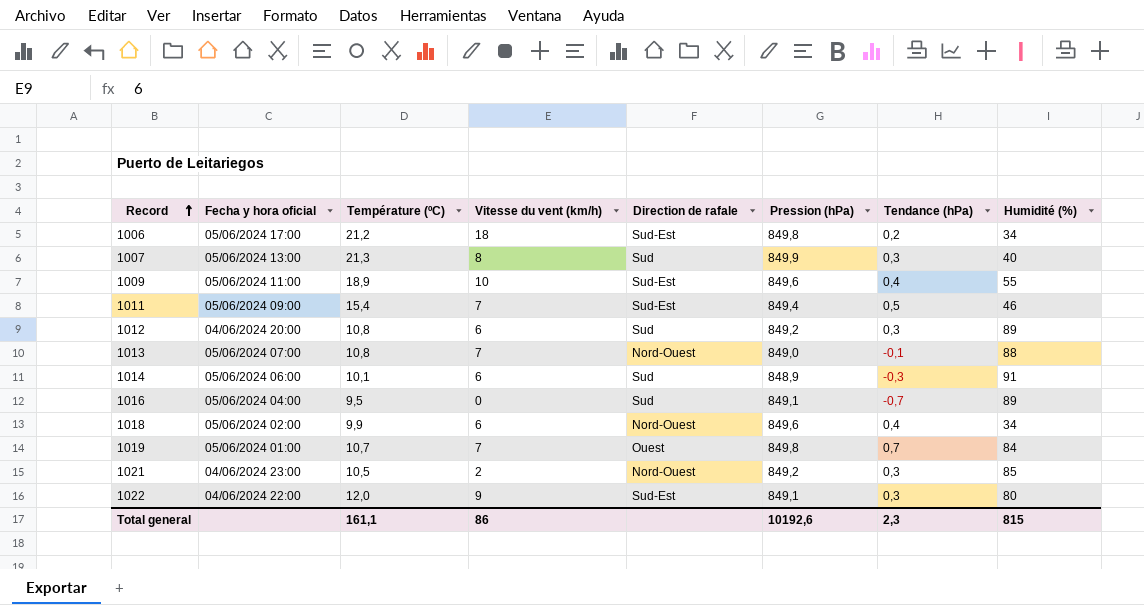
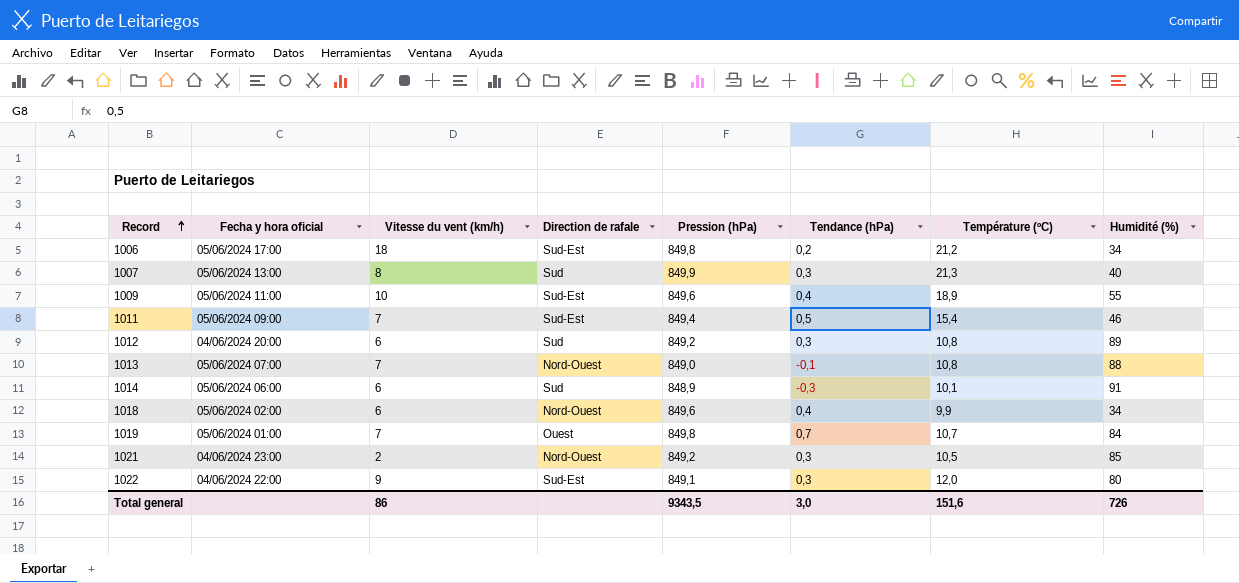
column Température (ºC) | position: 3 -> 7
row 1016: 05/06/2024 04:00 | 9,5 | 0 | Sud | 849,1 | -0,7 | 89 -> none
Total general | Pression (hPa): 10192,6 -> 9343,5
Total general | Tendance (hPa): 2,3 -> 3,0
Total general | Température (ºC): 161,1 -> 151,6
Total general | Humidité (%): 815 -> 726

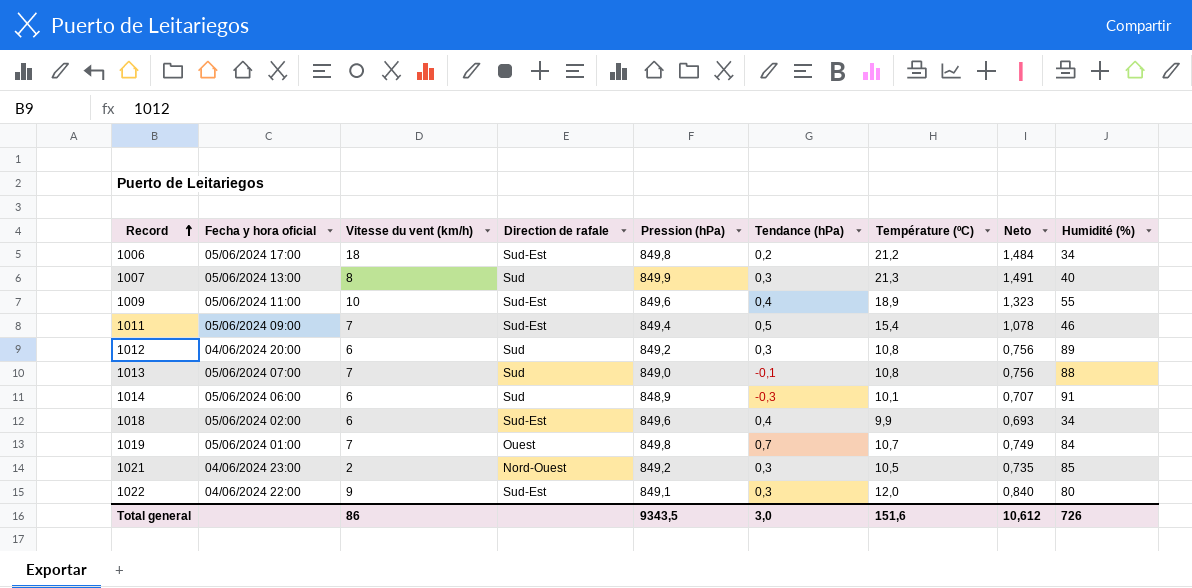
column Neto | formula: none -> [Température (ºC)] * 0,07
1013 | Direction de rafale: Nord-Ouest -> Sud
1018 | Direction de rafale: Nord-Ouest -> Sud-Est

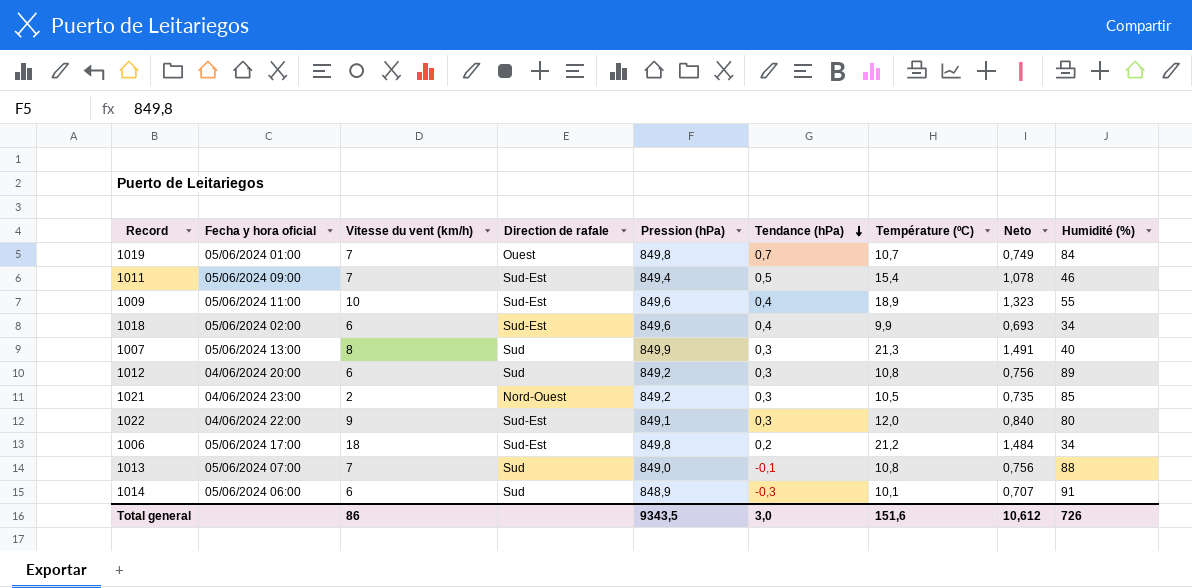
row order: Record ascending -> Tendance (hPa) descending

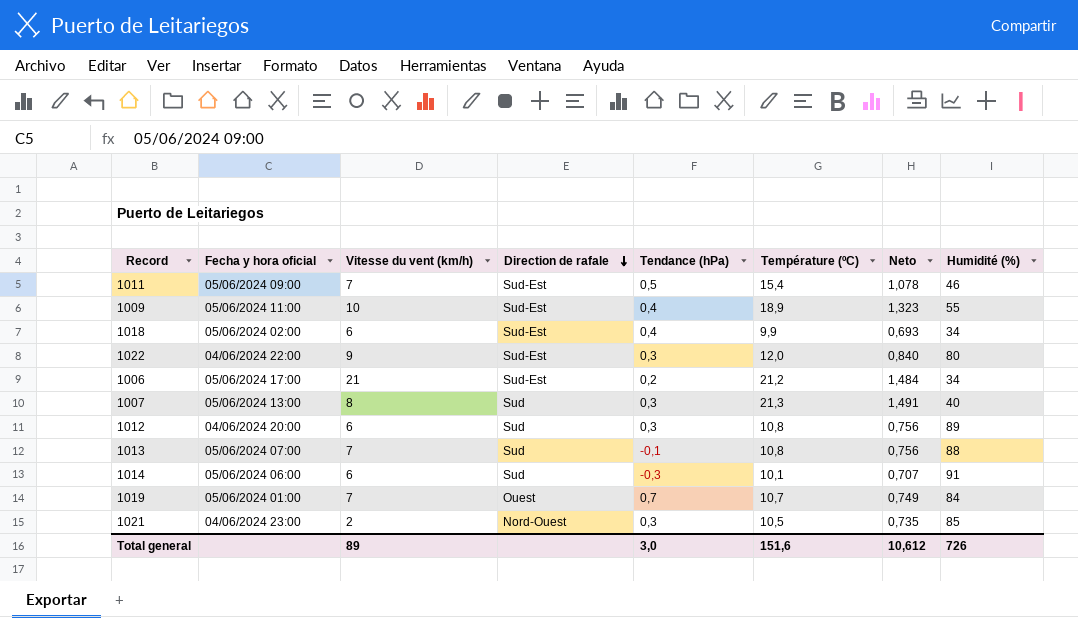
row order: Tendance (hPa) descending -> Direction de rafale descending
column Pression (hPa) | position: 5 -> none
1006 | Vitesse du vent (km/h): 18 -> 21
Total general | Vitesse du vent (km/h): 86 -> 89

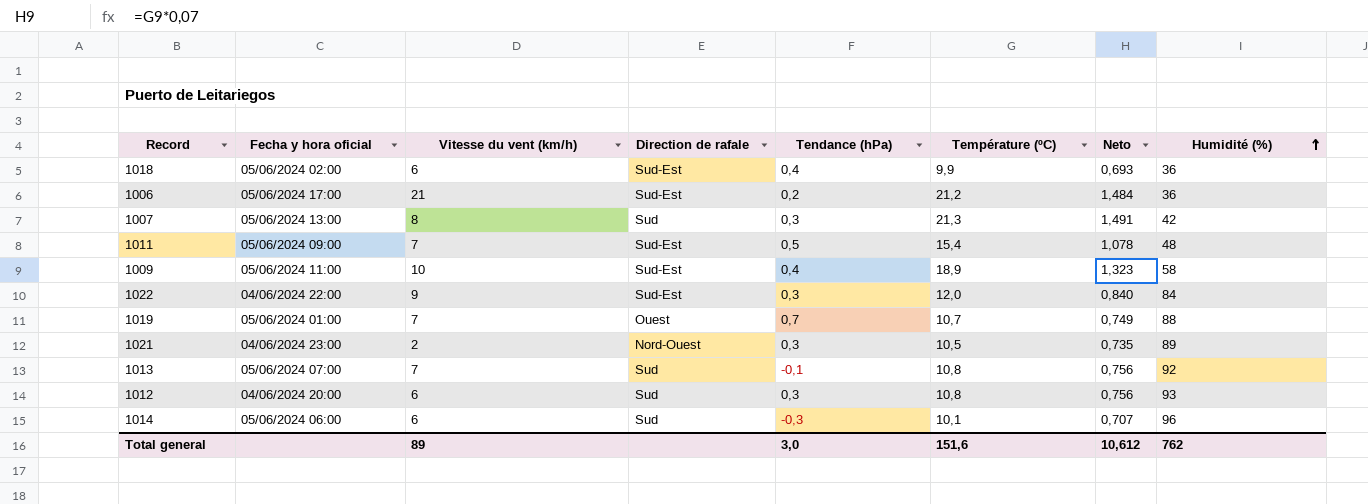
row order: Direction de rafale descending -> Humidité (%) ascending
1018 | Humidité (%): 34 -> 36
1006 | Humidité (%): 34 -> 36
1007 | Humidité (%): 40 -> 42
1011 | Humidité (%): 46 -> 48
1009 | Humidité (%): 55 -> 58
1022 | Humidité (%): 80 -> 84
1019 | Humidité (%): 84 -> 88
1021 | Humidité (%): 85 -> 89
1013 | Humidité (%): 88 -> 92
1012 | Humidité (%): 89 -> 93
1014 | Humidité (%): 91 -> 96
Total general | Humidité (%): 726 -> 762

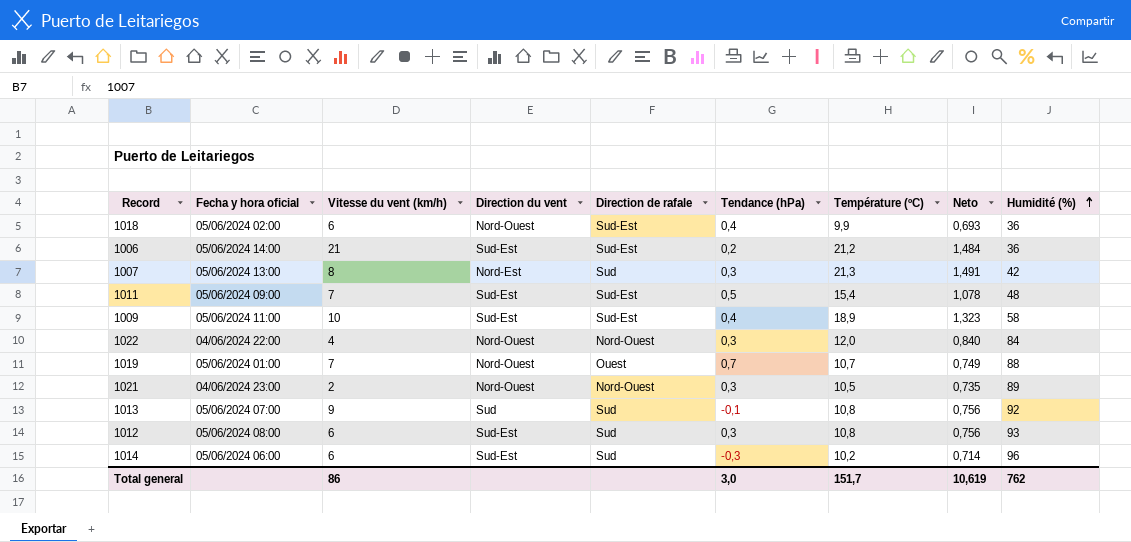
column Direction du vent | position: none -> 4
1006 | Fecha y hora oficial: 05/06/2024 17:00 -> 05/06/2024 14:00
1022 | Vitesse du vent (km/h): 9 -> 4
1022 | Direction de rafale: Sud-Est -> Nord-Ouest
1013 | Vitesse du vent (km/h): 7 -> 9
1012 | Fecha y hora oficial: 04/06/2024 20:00 -> 05/06/2024 08:00
1014 | Température (ºC): 10,1 -> 10,2
1014 | Neto: 0,707 -> 0,714
Total general | Vitesse du vent (km/h): 89 -> 86
Total general | Température (ºC): 151,6 -> 151,7
Total general | Neto: 10,612 -> 10,619

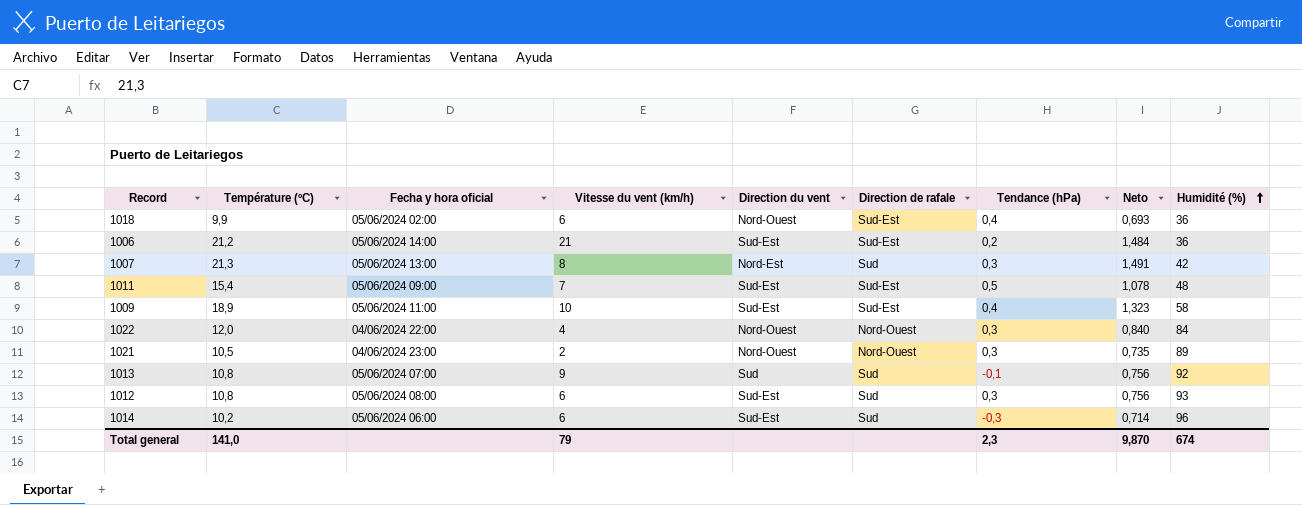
column Température (ºC) | position: 7 -> 2
row 1019: 05/06/2024 01:00 | 7 | Nord-Ouest | Ouest | 0,7 | 10,7 | 0,749 | 88 -> none
Total general | Température (ºC): 151,7 -> 141,0
Total general | Vitesse du vent (km/h): 86 -> 79
Total general | Tendance (hPa): 3,0 -> 2,3
Total general | Neto: 10,619 -> 9,870
Total general | Humidité (%): 762 -> 674

